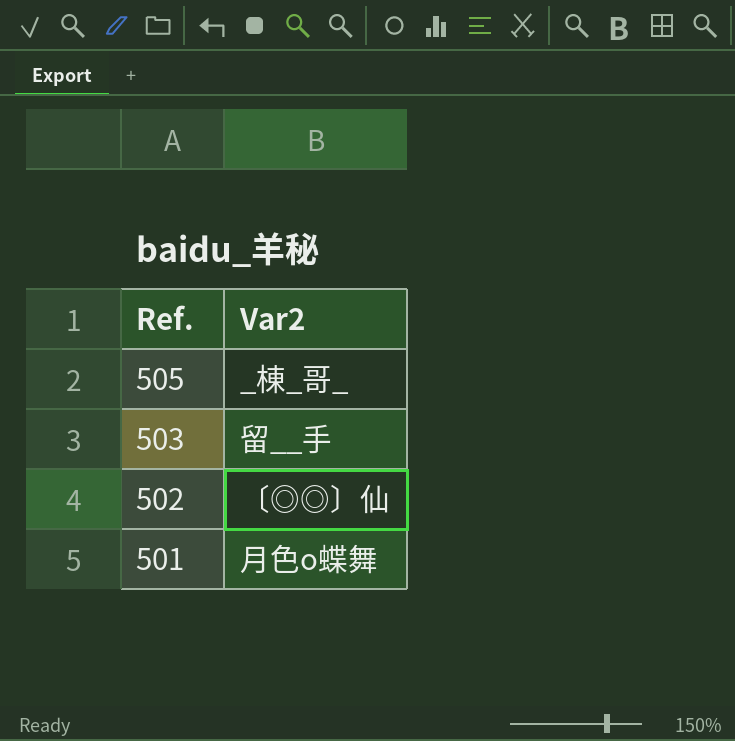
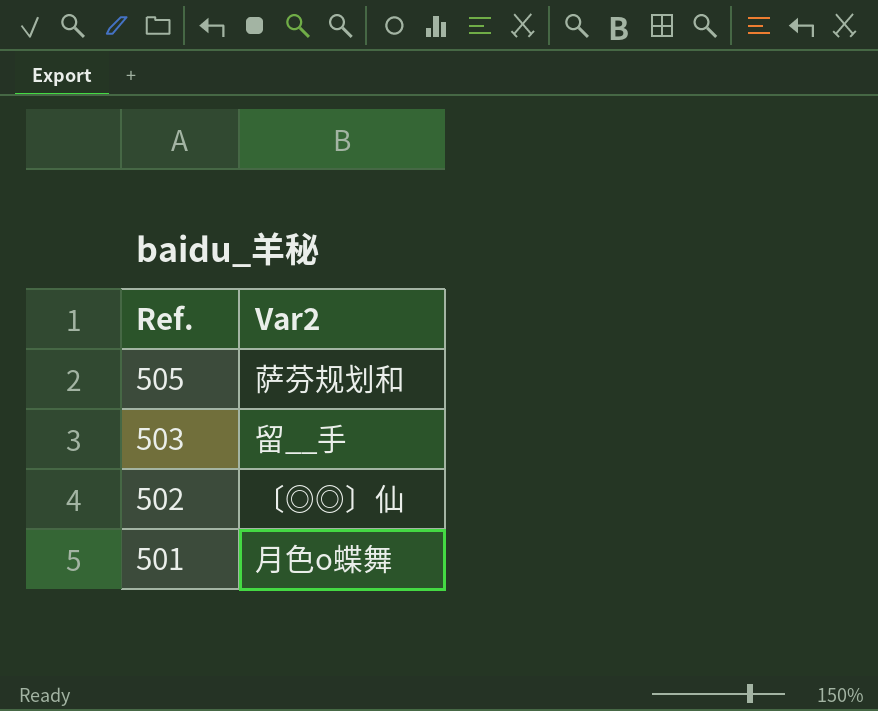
505 | Var2: _棟_哥_ -> 萨芬规划和

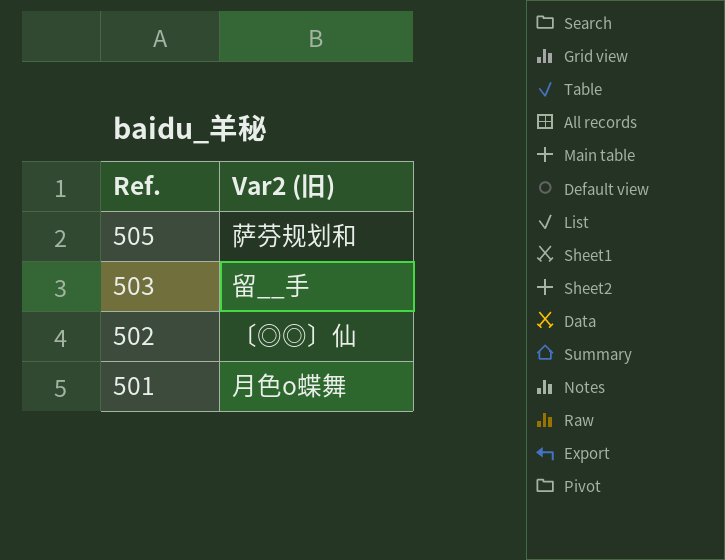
column name: Var2 -> Var2 (旧)

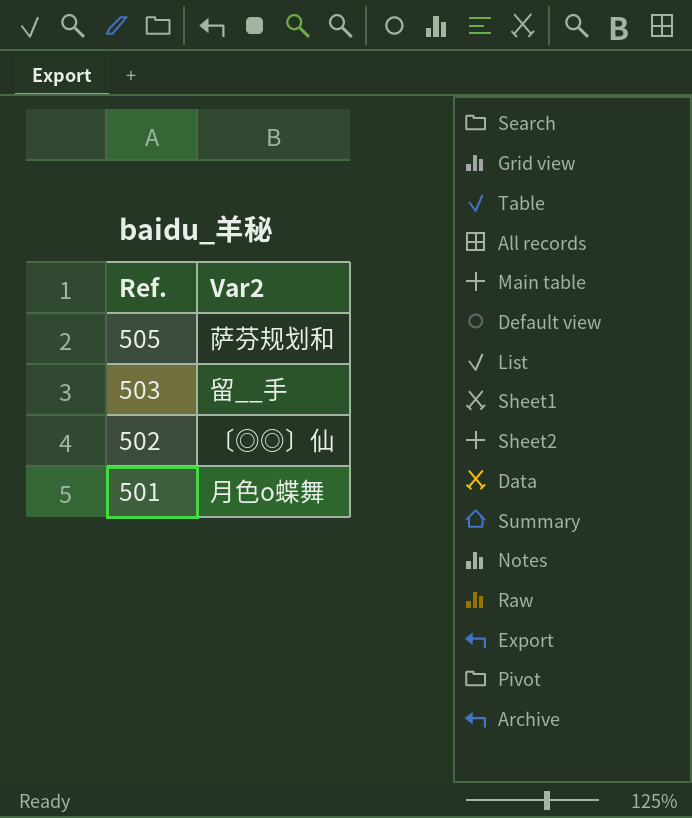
column name: Var2 (旧) -> Var2

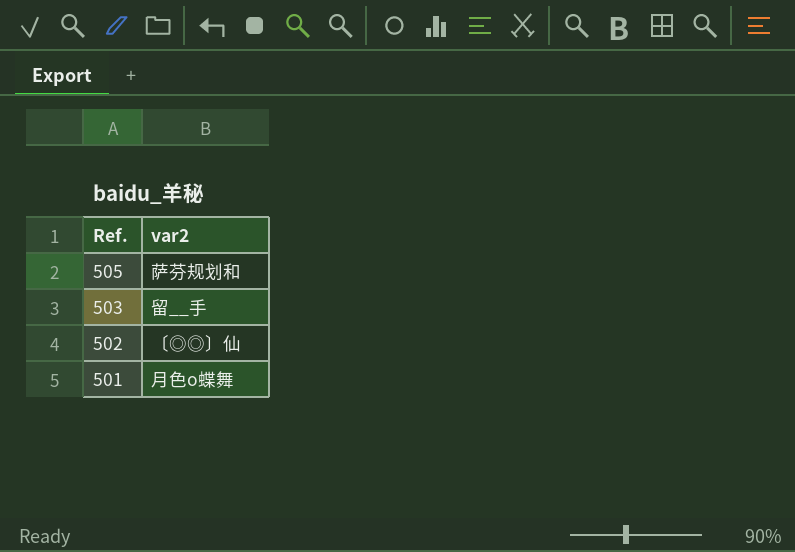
column name: Var2 -> var2

